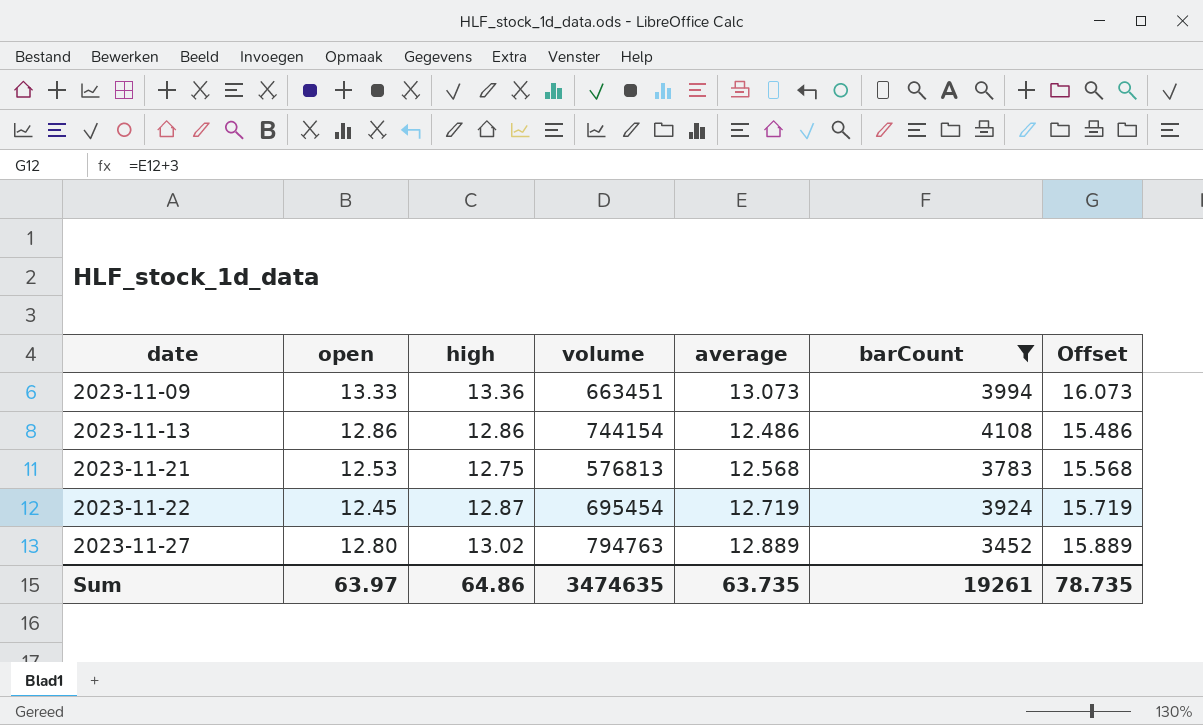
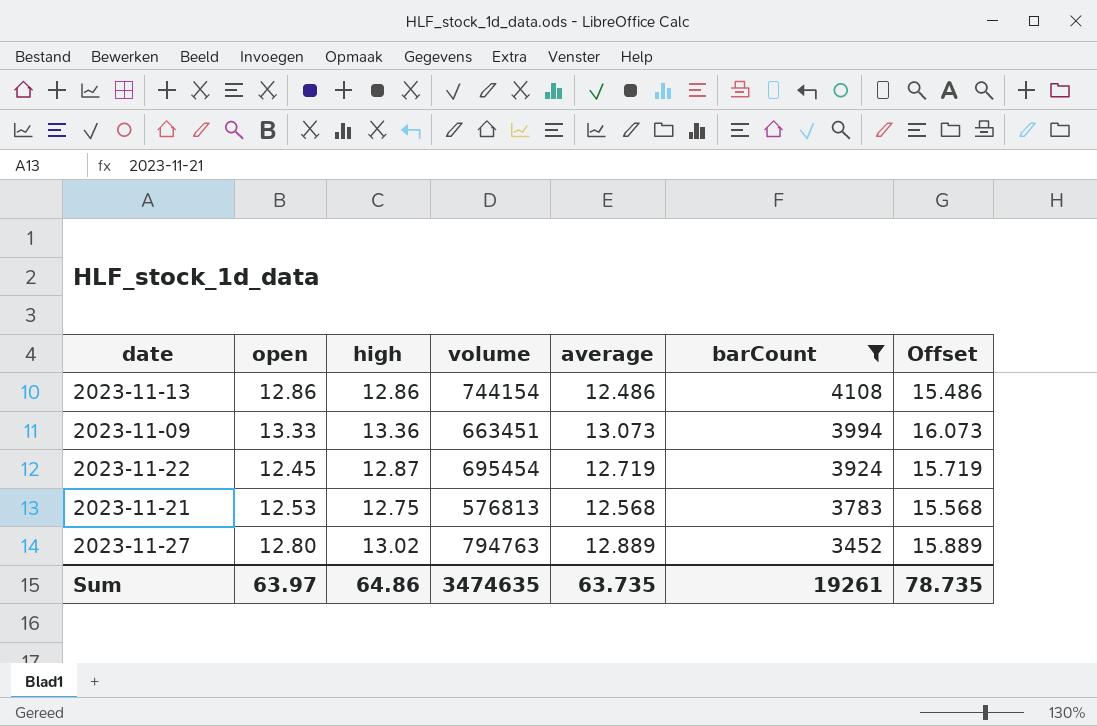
row order: date ascending -> barCount descending

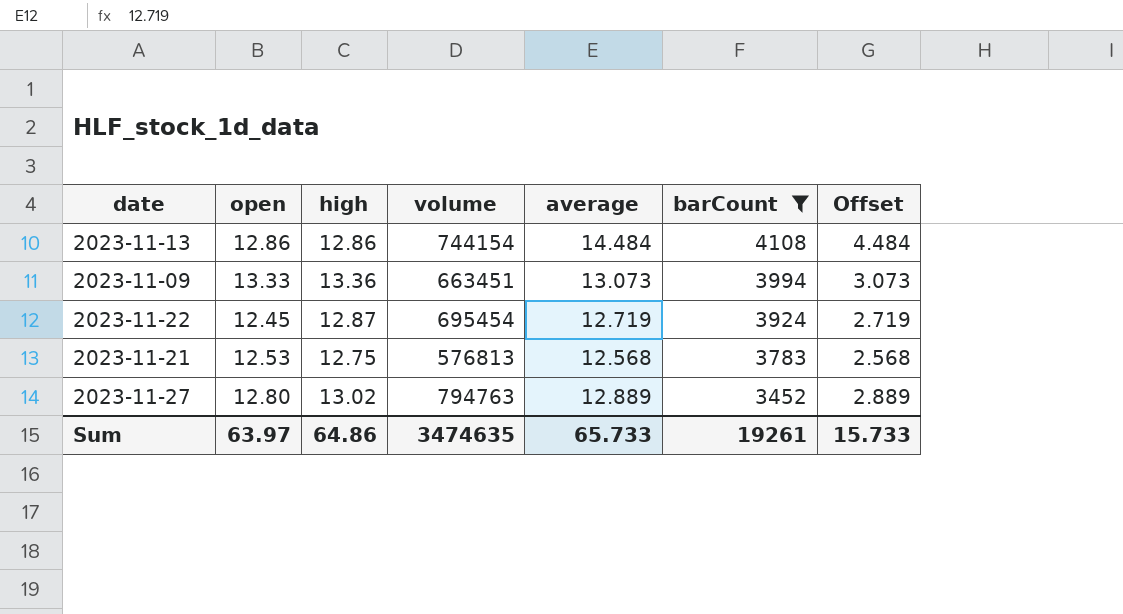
column Offset | formula: [average] + 3 -> [average] - 10
2023-11-13 | average: 12.486 -> 14.484
Sum | average: 63.735 -> 65.733
Sum | Offset: 78.735 -> 15.733

